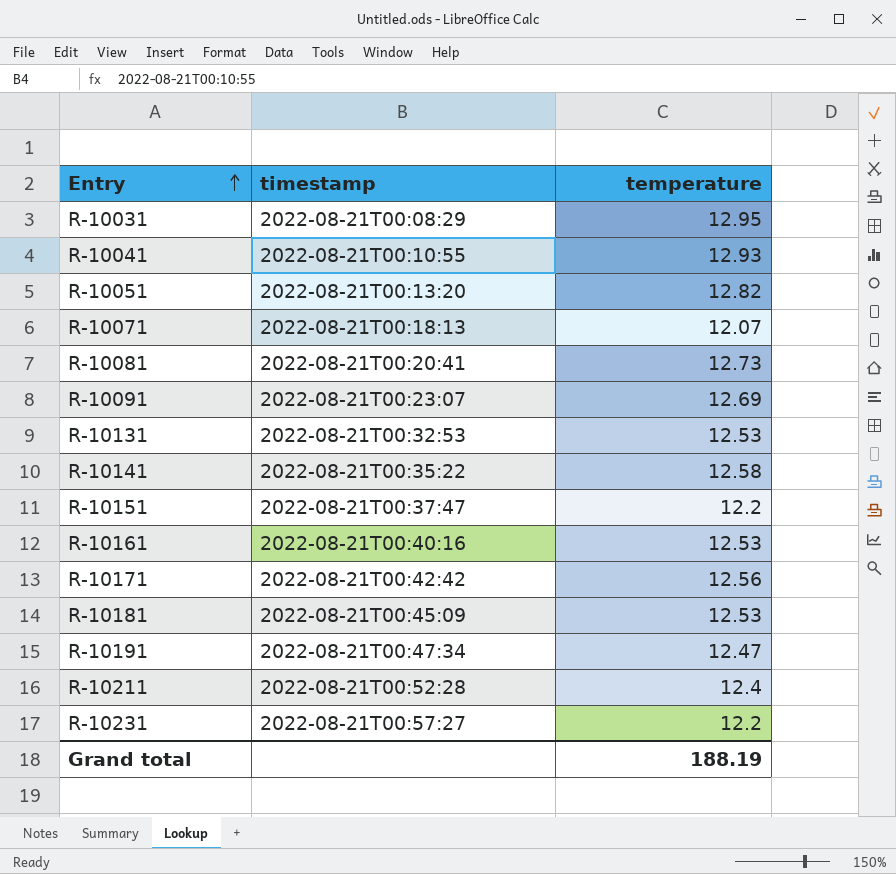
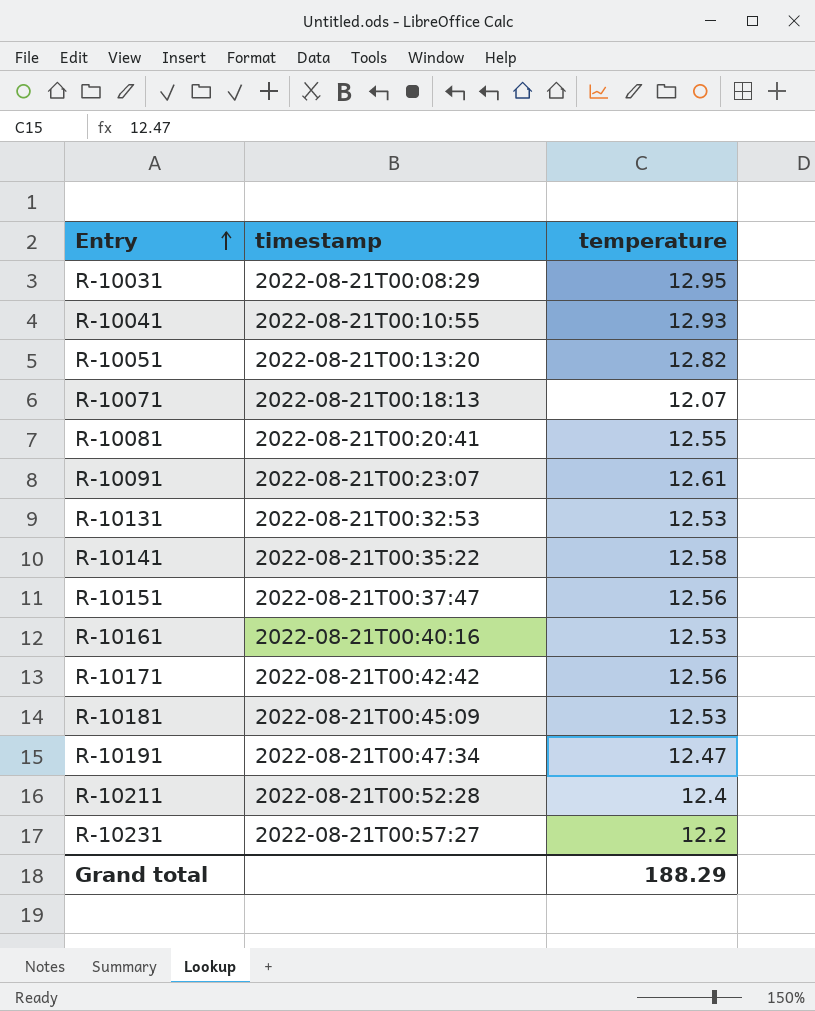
R-10081 | temperature: 12.73 -> 12.55
R-10091 | temperature: 12.69 -> 12.61
R-10151 | temperature: 12.2 -> 12.56
Grand total | temperature: 188.19 -> 188.29

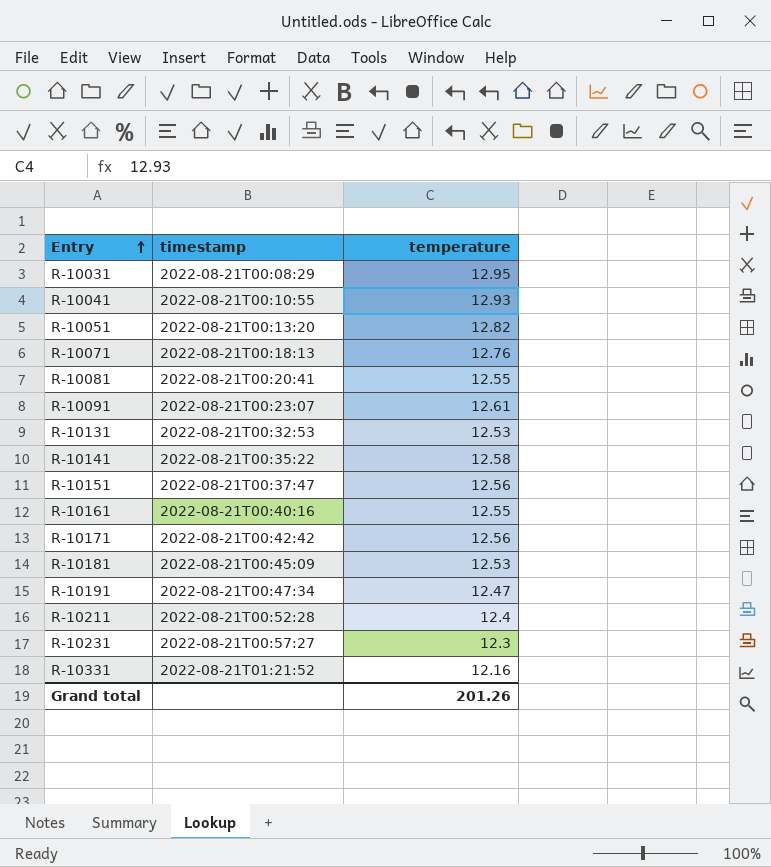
R-10071 | temperature: 12.07 -> 12.76
R-10161 | temperature: 12.53 -> 12.55
R-10231 | temperature: 12.2 -> 12.3
row R-10331: none -> 2022-08-21T01:21:52 | 12.16
Grand total | temperature: 188.29 -> 201.26

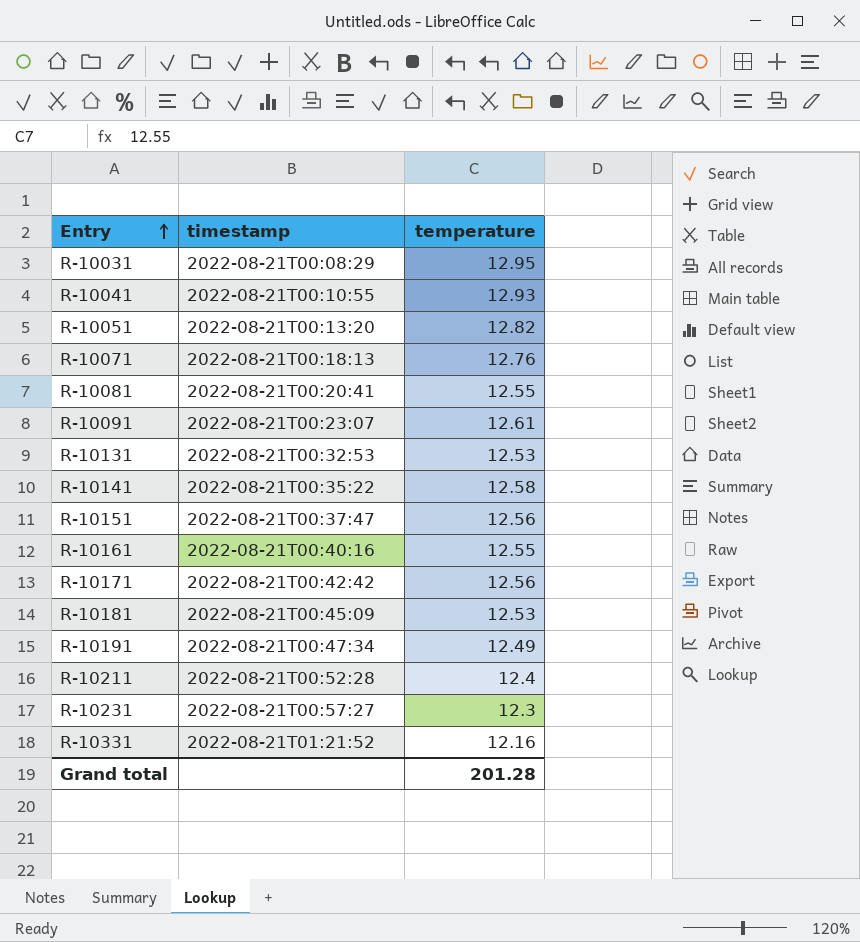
R-10191 | temperature: 12.47 -> 12.49
Grand total | temperature: 201.26 -> 201.28

